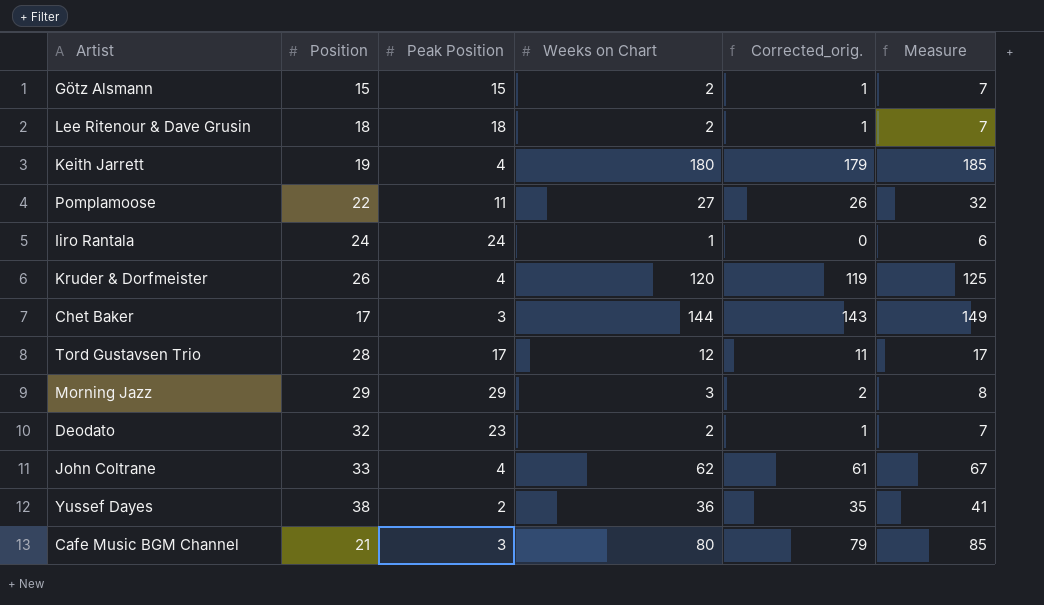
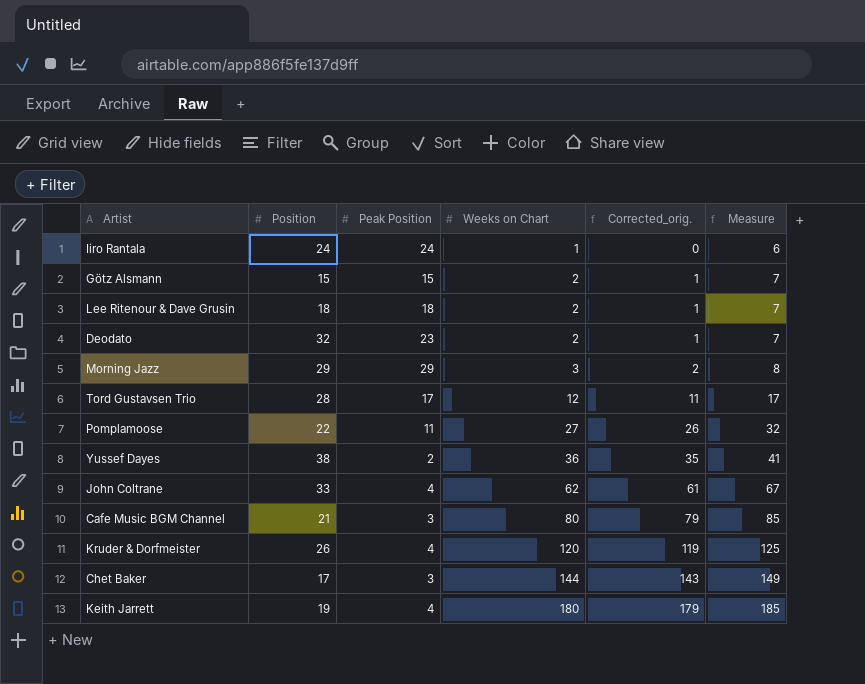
row order: none -> Weeks on Chart ascending

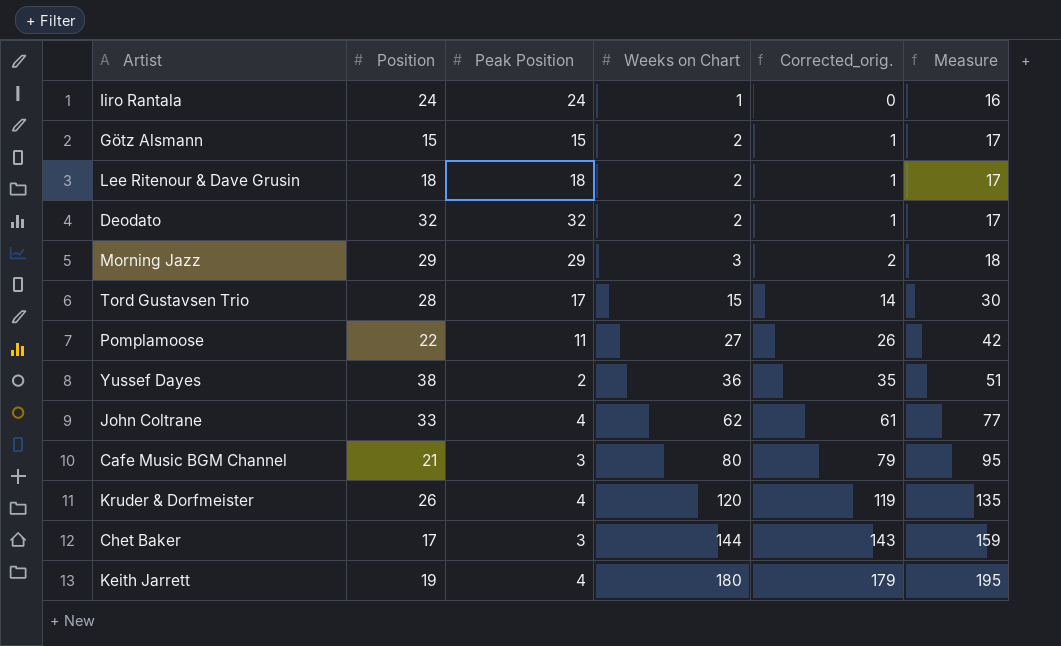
column Measure | formula: [Weeks on Chart] + 5 -> [Weeks on Chart] + 15
Deodato | Peak Position: 23 -> 32
Tord Gustavsen Trio | Weeks on Chart: 12 -> 15
Tord Gustavsen Trio | Corrected_orig.: 11 -> 14

